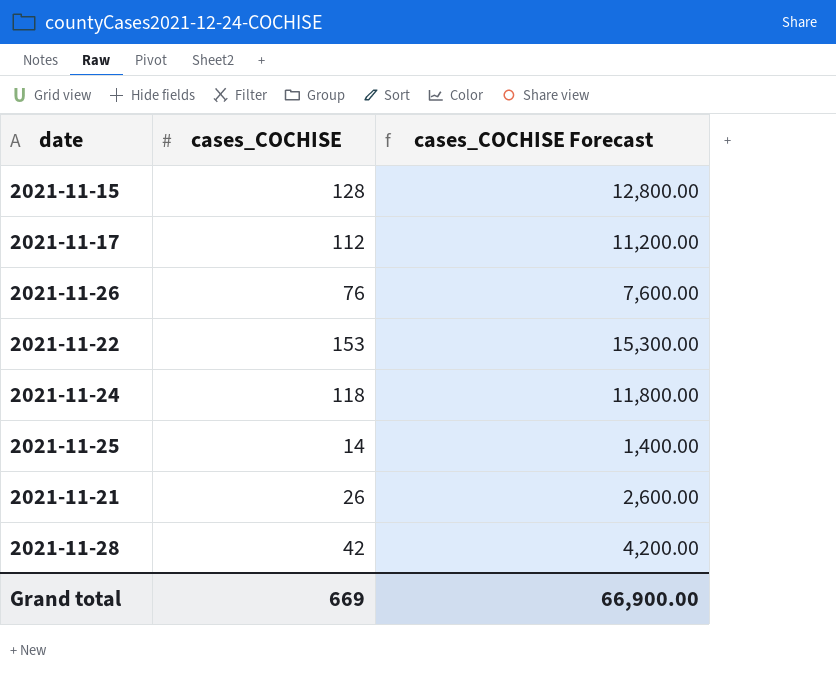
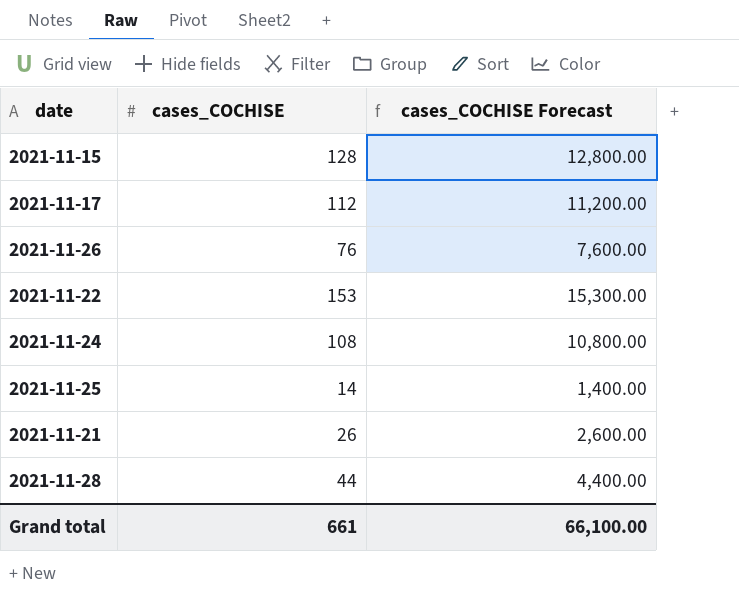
2021-11-24 | cases_COCHISE: 118 -> 108
2021-11-24 | cases_COCHISE Forecast: 11,800.00 -> 10,800.00
2021-11-28 | cases_COCHISE: 42 -> 44
2021-11-28 | cases_COCHISE Forecast: 4,200.00 -> 4,400.00
Grand total | cases_COCHISE: 669 -> 661
Grand total | cases_COCHISE Forecast: 66,900.00 -> 66,100.00

